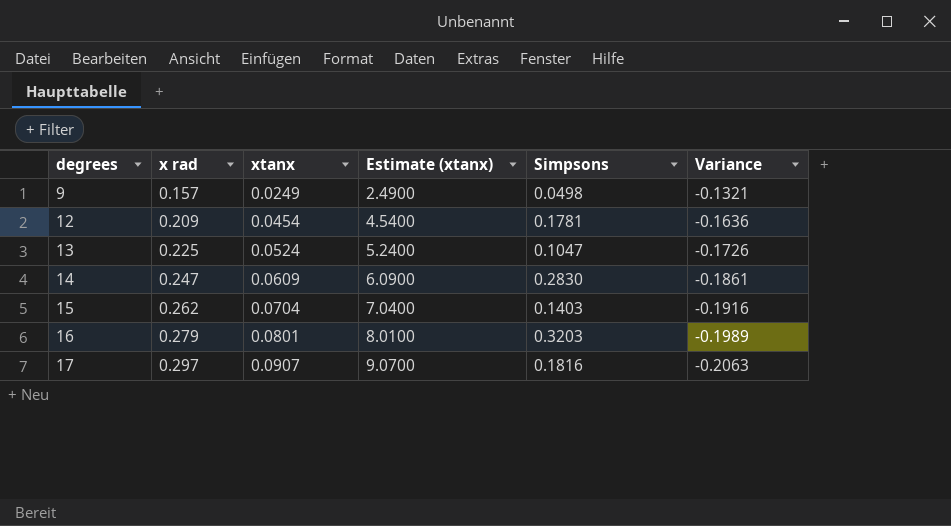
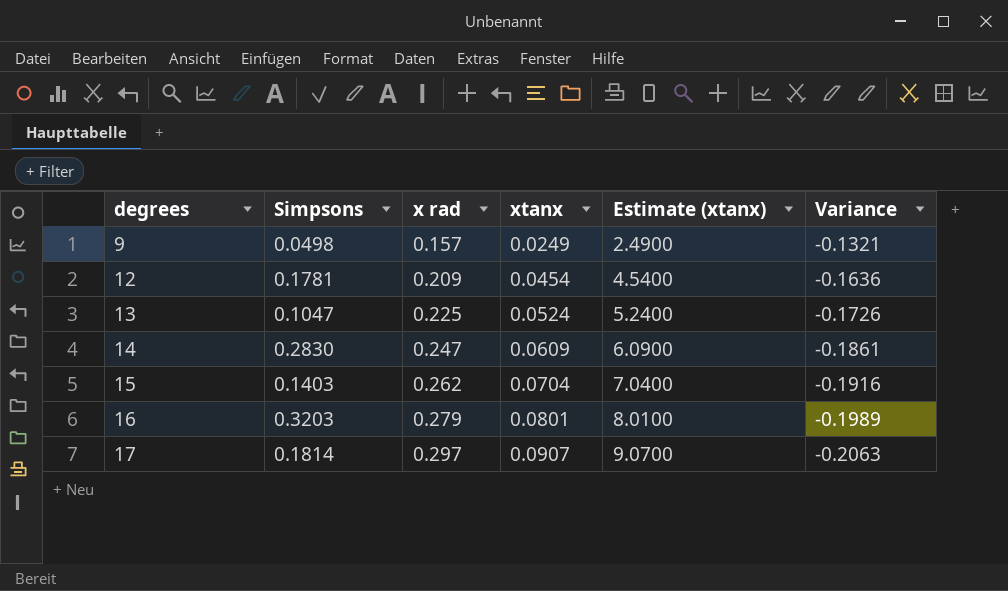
column Simpsons | position: 5 -> 2
17 | Simpsons: 0.1816 -> 0.1814

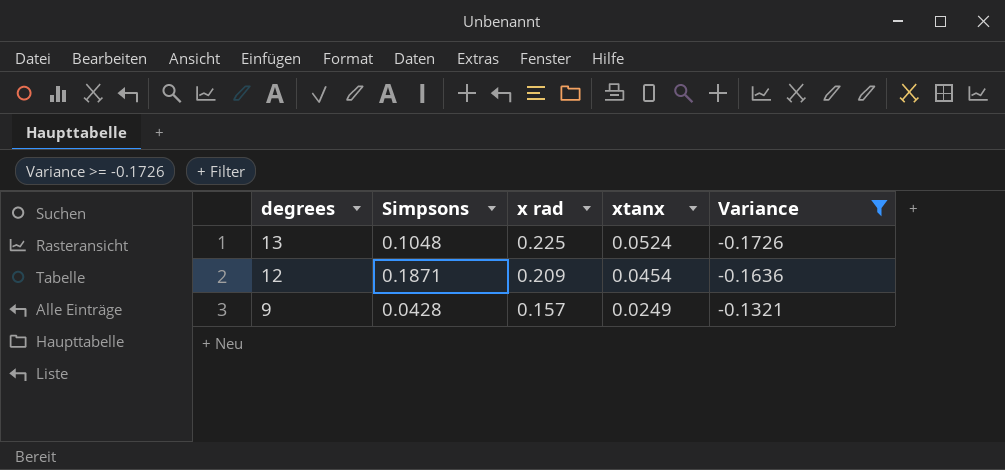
filter: none -> Variance >= -0.1726
row order: degrees ascending -> degrees descending
column Estimate (xtanx) | formula: [xtanx] * 100 -> none
13 | Simpsons: 0.1047 -> 0.1048
12 | Simpsons: 0.1781 -> 0.1871
9 | Simpsons: 0.0498 -> 0.0428

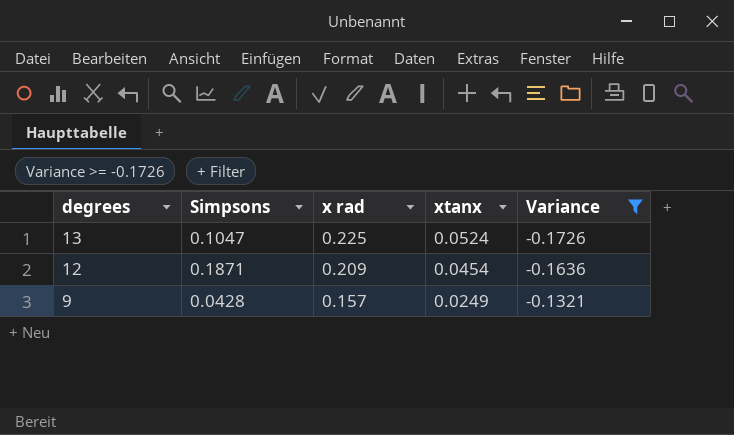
13 | Simpsons: 0.1048 -> 0.1047

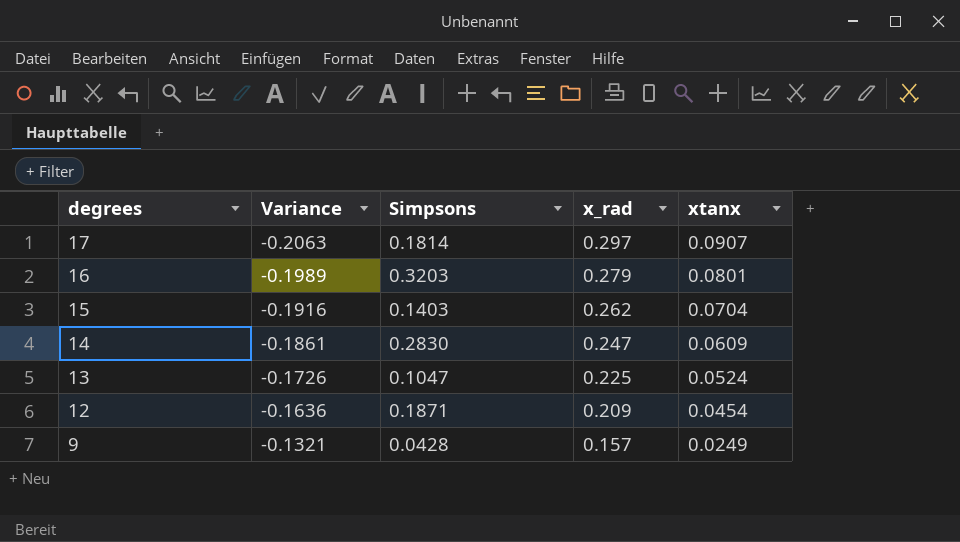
filter: Variance >= -0.1726 -> none
column Variance | position: 5 -> 2
column name: x rad -> x_rad

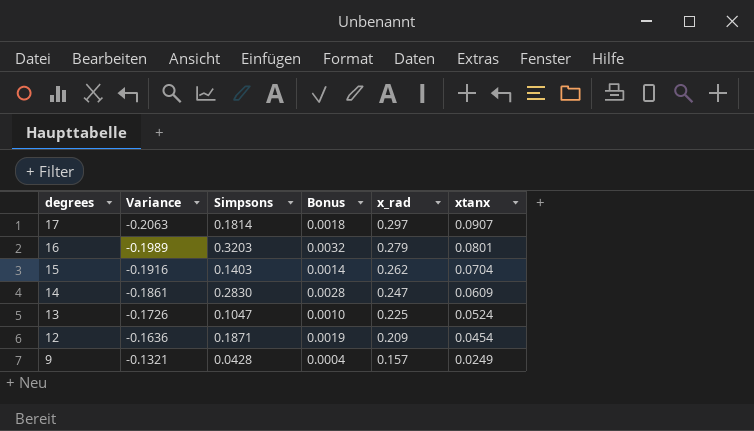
column Bonus | formula: none -> [Simpsons] * 0.01

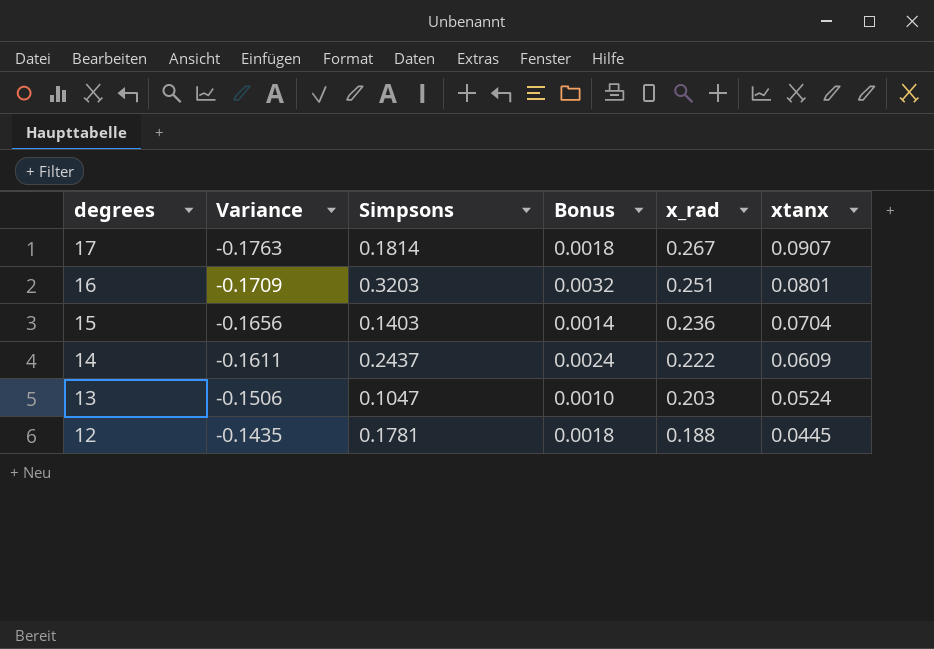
row 9: -0.1321 | 0.0428 | 0.0004 | 0.157 | 0.0249 -> none
17 | Variance: -0.2063 -> -0.1763
17 | x_rad: 0.297 -> 0.267
16 | Variance: -0.1989 -> -0.1709
16 | x_rad: 0.279 -> 0.251
15 | Variance: -0.1916 -> -0.1656
15 | x_rad: 0.262 -> 0.236
14 | Variance: -0.1861 -> -0.1611
14 | Simpsons: 0.2830 -> 0.2437
14 | Bonus: 0.0028 -> 0.0024
14 | x_rad: 0.247 -> 0.222
13 | Variance: -0.1726 -> -0.1506
13 | x_rad: 0.225 -> 0.203
12 | Variance: -0.1636 -> -0.1435
12 | Simpsons: 0.1871 -> 0.1781
12 | Bonus: 0.0019 -> 0.0018
12 | x_rad: 0.209 -> 0.188
12 | xtanx: 0.0454 -> 0.0445

